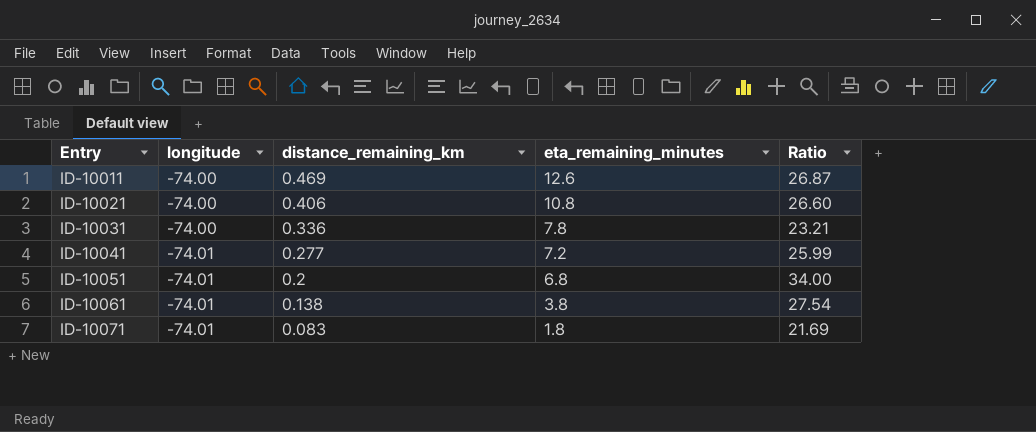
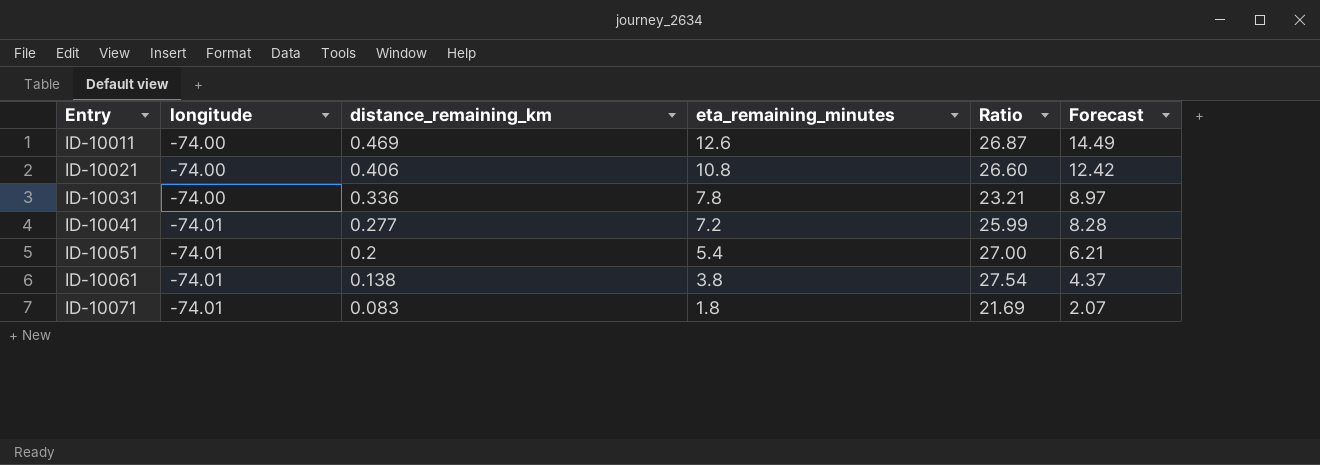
column Forecast | formula: none -> [eta_remaining_minutes] * 1.15
ID-10051 | eta_remaining_minutes: 6.8 -> 5.4
ID-10051 | Ratio: 34.00 -> 27.00

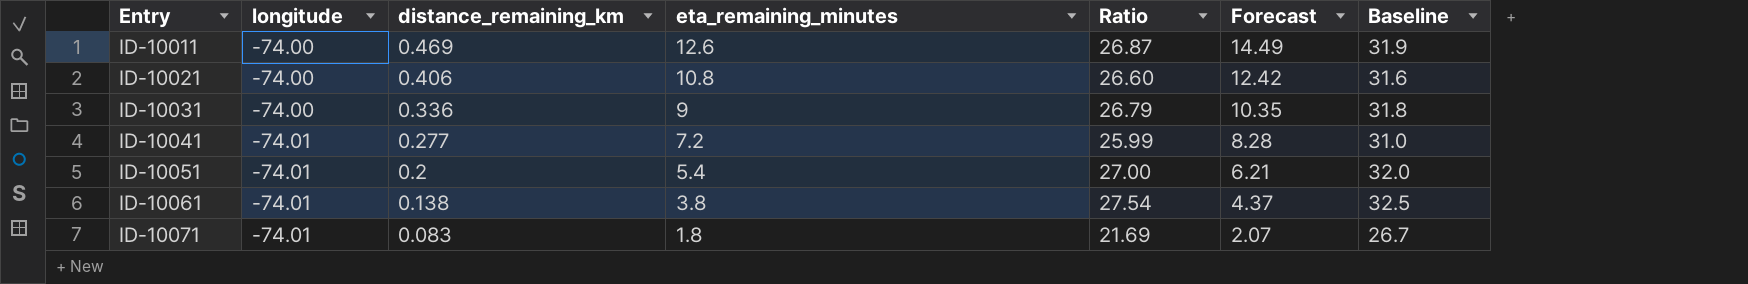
column Baseline | formula: none -> [Ratio] + 5
ID-10031 | eta_remaining_minutes: 7.8 -> 9
ID-10031 | Ratio: 23.21 -> 26.79
ID-10031 | Forecast: 8.97 -> 10.35

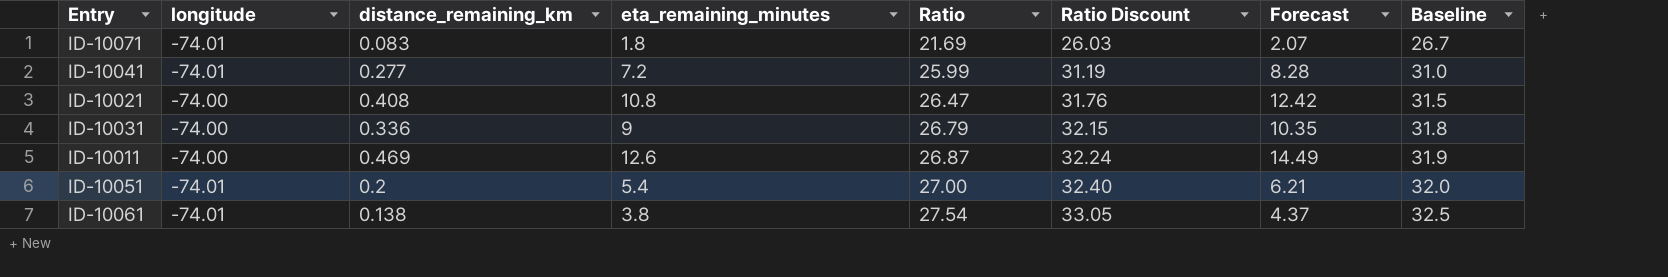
row order: Entry ascending -> Ratio ascending
column Ratio Discount | formula: none -> [Ratio] * 1.2
ID-10021 | distance_remaining_km: 0.406 -> 0.408
ID-10021 | Ratio: 26.60 -> 26.47
ID-10021 | Baseline: 31.6 -> 31.5

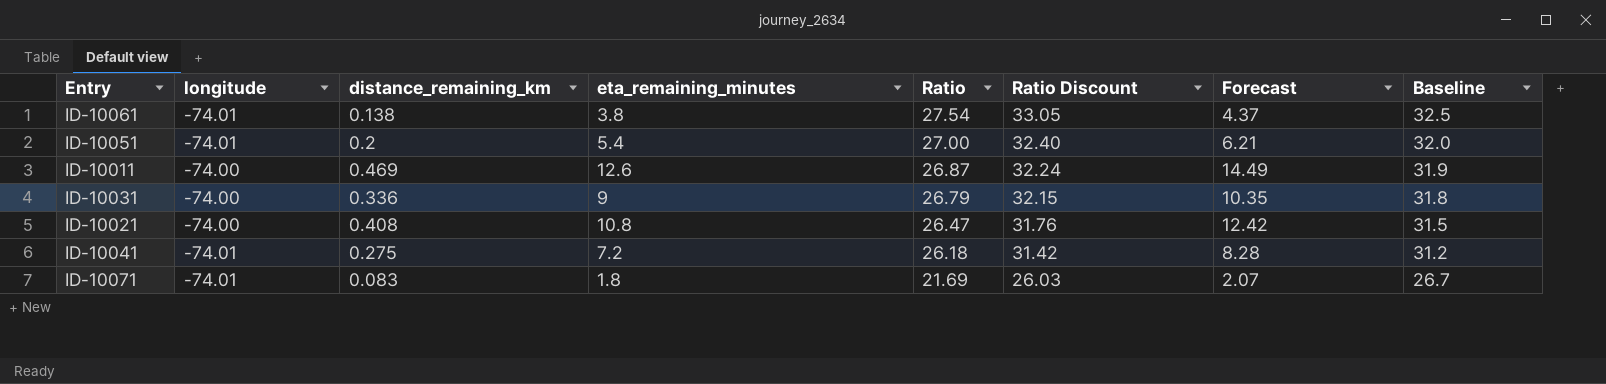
row order: Ratio ascending -> Ratio descending
ID-10041 | distance_remaining_km: 0.277 -> 0.275
ID-10041 | Ratio: 25.99 -> 26.18
ID-10041 | Ratio Discount: 31.19 -> 31.42
ID-10041 | Baseline: 31.0 -> 31.2

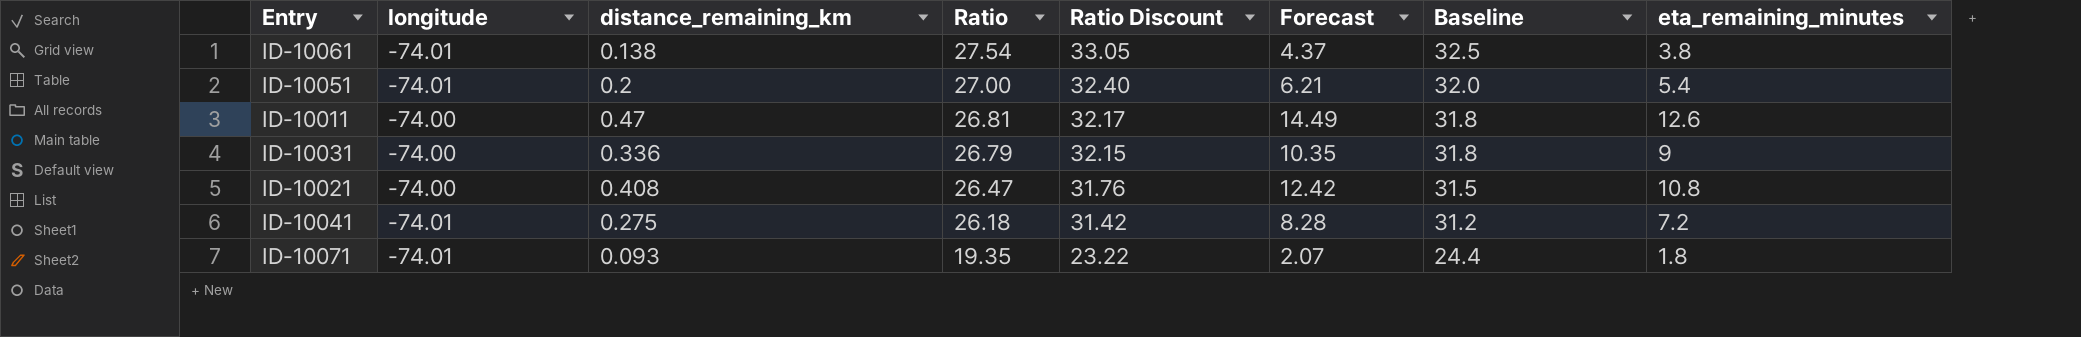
column eta_remaining_minutes | position: 4 -> 8
ID-10011 | distance_remaining_km: 0.469 -> 0.47
ID-10011 | Ratio: 26.87 -> 26.81
ID-10011 | Ratio Discount: 32.24 -> 32.17
ID-10011 | Baseline: 31.9 -> 31.8
ID-10071 | distance_remaining_km: 0.083 -> 0.093
ID-10071 | Ratio: 21.69 -> 19.35
ID-10071 | Ratio Discount: 26.03 -> 23.22
ID-10071 | Baseline: 26.7 -> 24.4

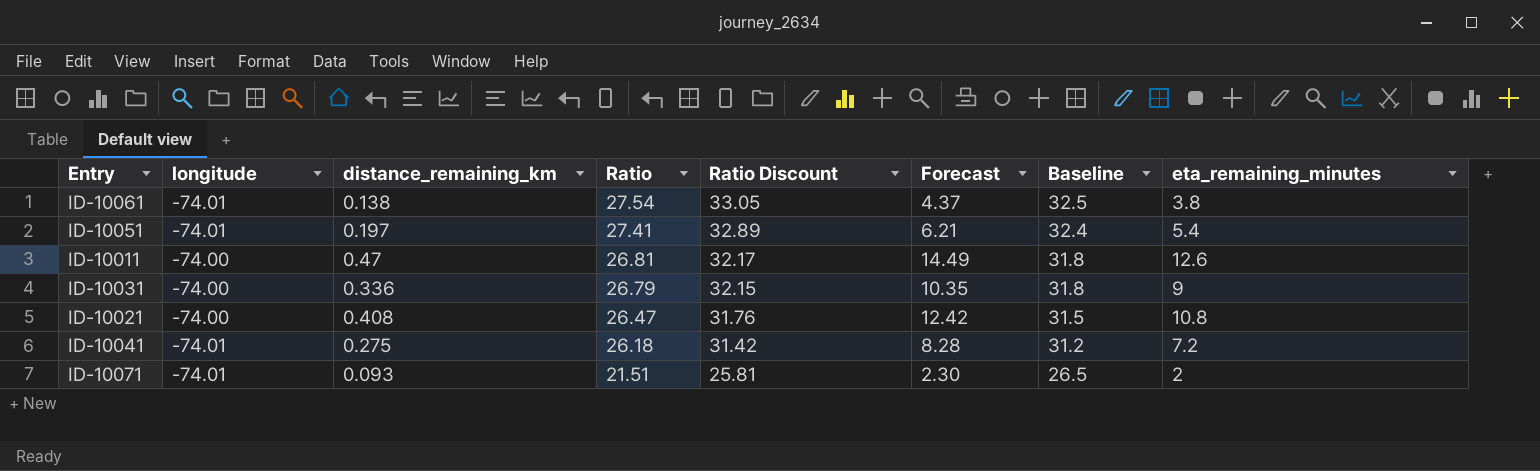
ID-10051 | distance_remaining_km: 0.2 -> 0.197
ID-10051 | Ratio: 27.00 -> 27.41
ID-10051 | Ratio Discount: 32.40 -> 32.89
ID-10051 | Baseline: 32.0 -> 32.4
ID-10071 | Ratio: 19.35 -> 21.51
ID-10071 | Ratio Discount: 23.22 -> 25.81
ID-10071 | Forecast: 2.07 -> 2.30
ID-10071 | Baseline: 24.4 -> 26.5
ID-10071 | eta_remaining_minutes: 1.8 -> 2

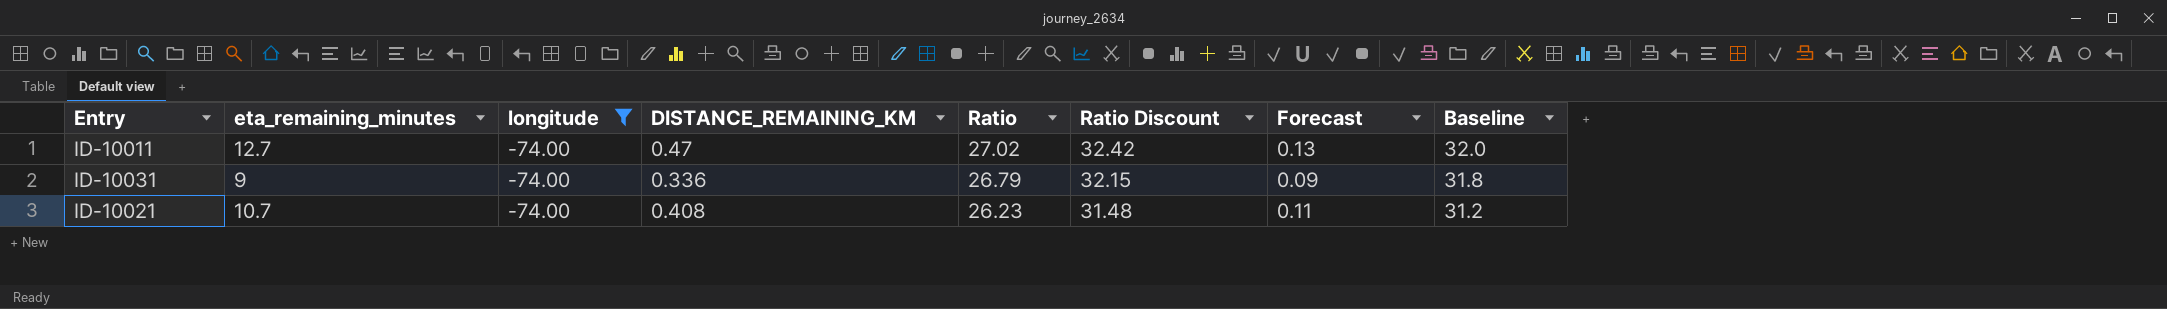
filter: none -> longitude = -74.00
column eta_remaining_minutes | position: 8 -> 2
column name: distance_remaining_km -> DISTANCE_REMAINING_KM
column Forecast | formula: [eta_remaining_minutes] * 1.15 -> [eta_remaining_minutes] * 0.01
ID-10011 | eta_remaining_minutes: 12.6 -> 12.7
ID-10011 | Ratio: 26.81 -> 27.02
ID-10011 | Ratio Discount: 32.17 -> 32.42
ID-10011 | Baseline: 31.8 -> 32.0
ID-10021 | eta_remaining_minutes: 10.8 -> 10.7
ID-10021 | Ratio: 26.47 -> 26.23
ID-10021 | Ratio Discount: 31.76 -> 31.48
ID-10021 | Baseline: 31.5 -> 31.2

